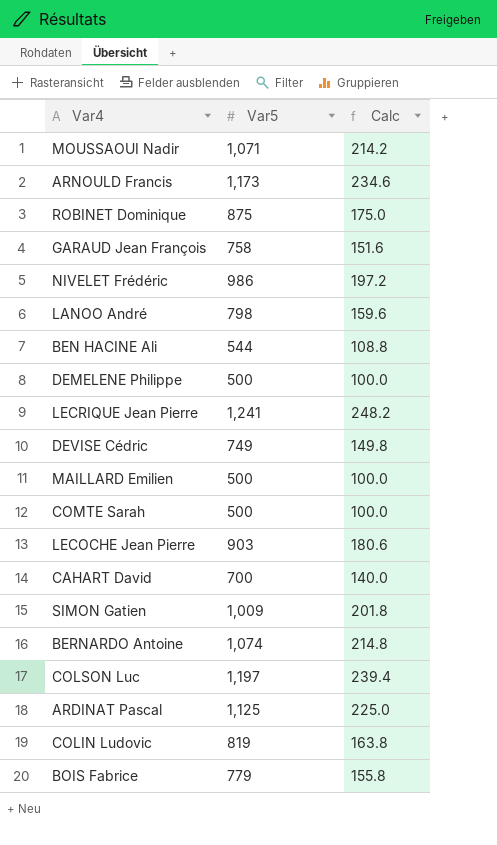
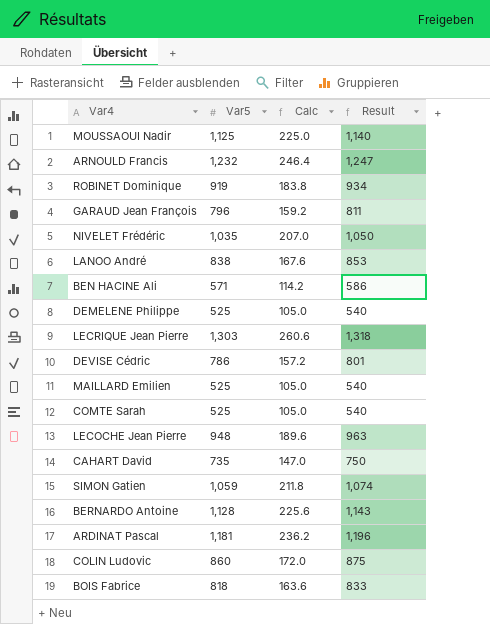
column Result | formula: none -> [Var5] + 15
row COLSON Luc: 1,197 | 239.4 -> none
MOUSSAOUI Nadir | Var5: 1,071 -> 1,125
MOUSSAOUI Nadir | Calc: 214.2 -> 225.0
ARNOULD Francis | Var5: 1,173 -> 1,232
ARNOULD Francis | Calc: 234.6 -> 246.4
ROBINET Dominique | Var5: 875 -> 919
ROBINET Dominique | Calc: 175.0 -> 183.8
GARAUD Jean François | Var5: 758 -> 796
GARAUD Jean François | Calc: 151.6 -> 159.2
NIVELET Frédéric | Var5: 986 -> 1,035
NIVELET Frédéric | Calc: 197.2 -> 207.0
LANOO André | Var5: 798 -> 838
LANOO André | Calc: 159.6 -> 167.6
BEN HACINE Ali | Var5: 544 -> 571
BEN HACINE Ali | Calc: 108.8 -> 114.2
DEMELENE Philippe | Var5: 500 -> 525
DEMELENE Philippe | Calc: 100.0 -> 105.0
LECRIQUE Jean Pierre | Var5: 1,241 -> 1,303
LECRIQUE Jean Pierre | Calc: 248.2 -> 260.6
DEVISE Cédric | Var5: 749 -> 786
DEVISE Cédric | Calc: 149.8 -> 157.2
MAILLARD Emilien | Var5: 500 -> 525
MAILLARD Emilien | Calc: 100.0 -> 105.0
COMTE Sarah | Var5: 500 -> 525
COMTE Sarah | Calc: 100.0 -> 105.0
LECOCHE Jean Pierre | Var5: 903 -> 948
LECOCHE Jean Pierre | Calc: 180.6 -> 189.6
CAHART David | Var5: 700 -> 735
CAHART David | Calc: 140.0 -> 147.0
SIMON Gatien | Var5: 1,009 -> 1,059
SIMON Gatien | Calc: 201.8 -> 211.8
BERNARDO Antoine | Var5: 1,074 -> 1,128
BERNARDO Antoine | Calc: 214.8 -> 225.6
ARDINAT Pascal | Var5: 1,125 -> 1,181
ARDINAT Pascal | Calc: 225.0 -> 236.2
COLIN Ludovic | Var5: 819 -> 860
COLIN Ludovic | Calc: 163.8 -> 172.0
BOIS Fabrice | Var5: 779 -> 818
BOIS Fabrice | Calc: 155.8 -> 163.6

